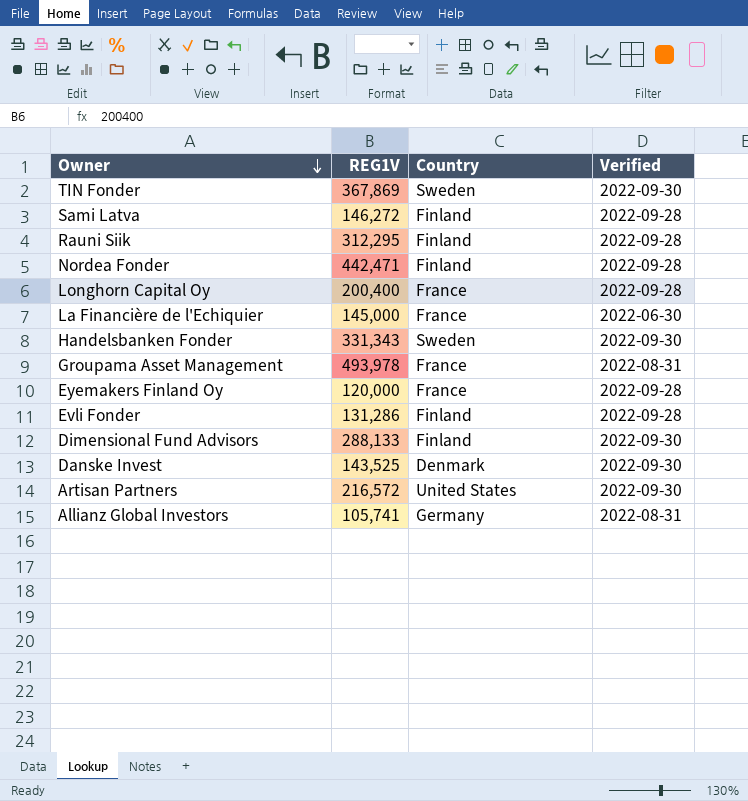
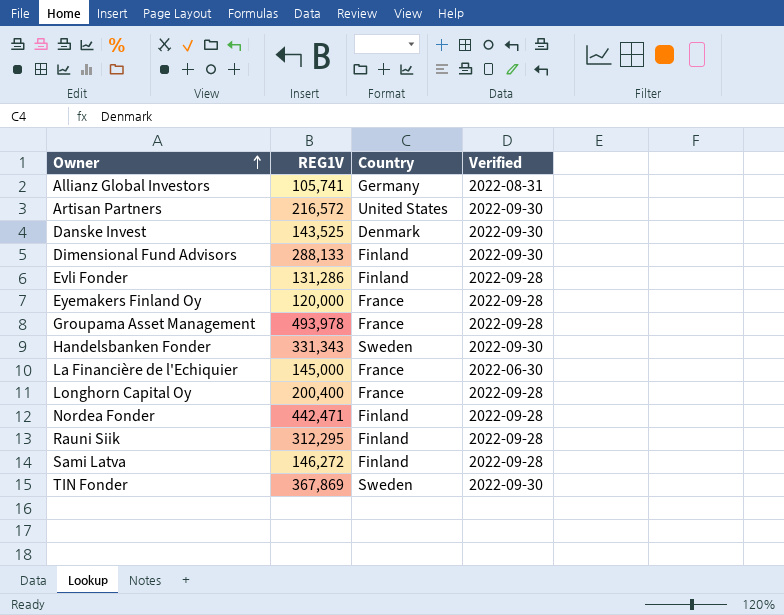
row order: Owner descending -> Owner ascending
Groupama Asset Management | Verified: 2022-08-31 -> 2022-09-28

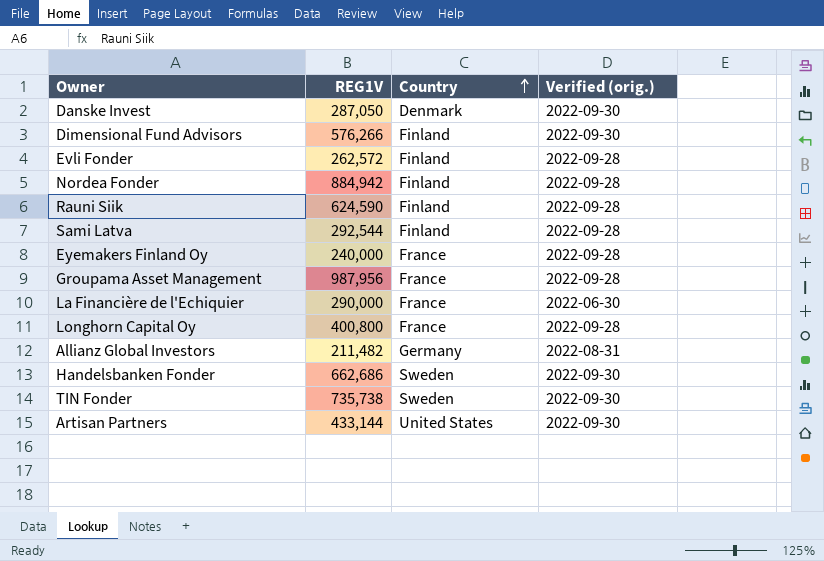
row order: Owner ascending -> Country ascending
column name: Verified -> Verified (orig.)
Danske Invest | REG1V: 143,525 -> 287,050
Dimensional Fund Advisors | REG1V: 288,133 -> 576,266
Evli Fonder | REG1V: 131,286 -> 262,572
Nordea Fonder | REG1V: 442,471 -> 884,942
Rauni Siik | REG1V: 312,295 -> 624,590
Sami Latva | REG1V: 146,272 -> 292,544
Eyemakers Finland Oy | REG1V: 120,000 -> 240,000
Groupama Asset Management | REG1V: 493,978 -> 987,956
La Financière de l'Echiquier | REG1V: 145,000 -> 290,000
Longhorn Capital Oy | REG1V: 200,400 -> 400,800
Allianz Global Investors | REG1V: 105,741 -> 211,482
Handelsbanken Fonder | REG1V: 331,343 -> 662,686
TIN Fonder | REG1V: 367,869 -> 735,738
Artisan Partners | REG1V: 216,572 -> 433,144

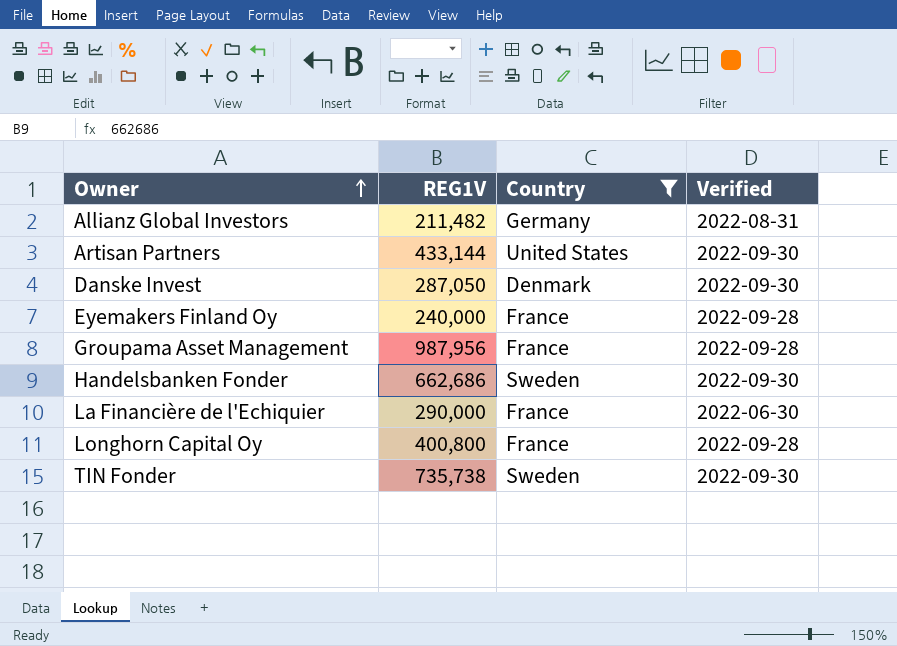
filter: none -> Country != Finland
row order: Country ascending -> Owner ascending
column name: Verified (orig.) -> Verified

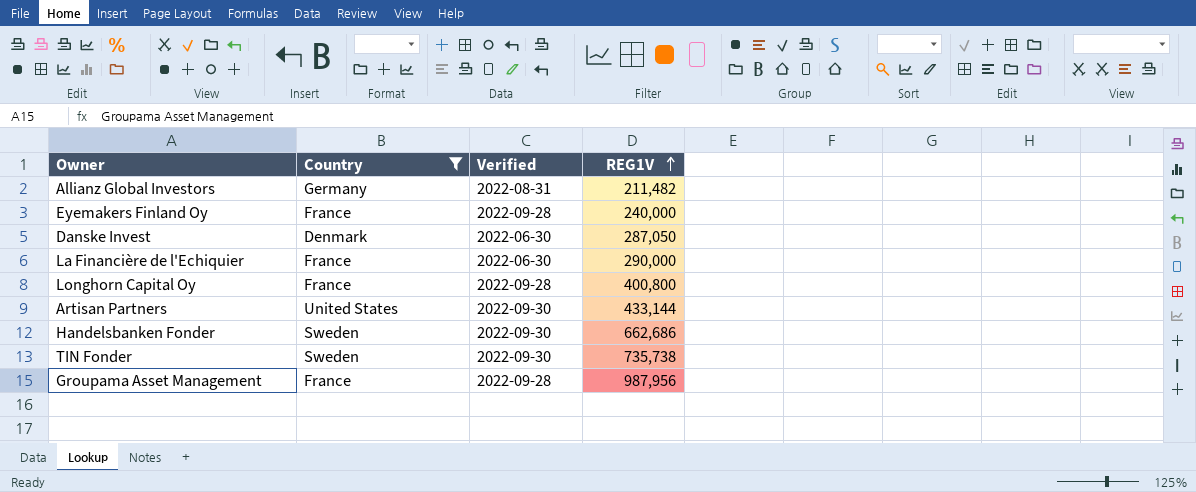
row order: Owner ascending -> REG1V ascending
column REG1V | position: 2 -> 4
Danske Invest | Verified: 2022-09-30 -> 2022-06-30

